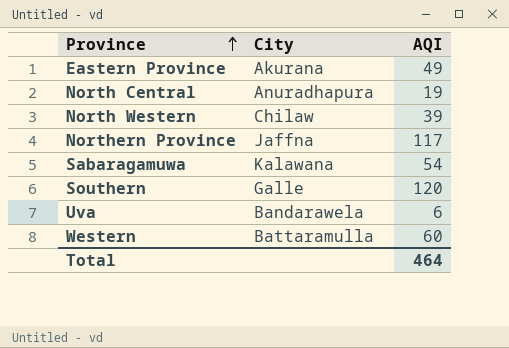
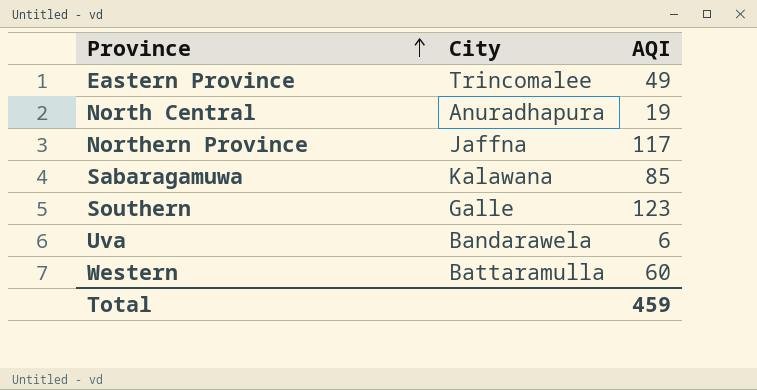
row North Western: Chilaw | 39 -> none
Eastern Province | City: Akurana -> Trincomalee
Sabaragamuwa | AQI: 54 -> 85
Southern | AQI: 120 -> 123
Total | AQI: 464 -> 459

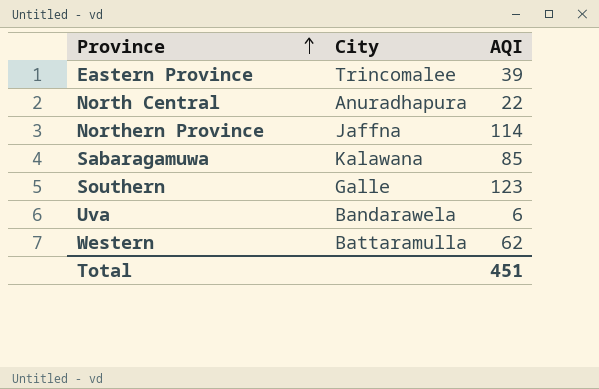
Eastern Province | AQI: 49 -> 39
North Central | AQI: 19 -> 22
Northern Province | AQI: 117 -> 114
Western | AQI: 60 -> 62
Total | AQI: 459 -> 451

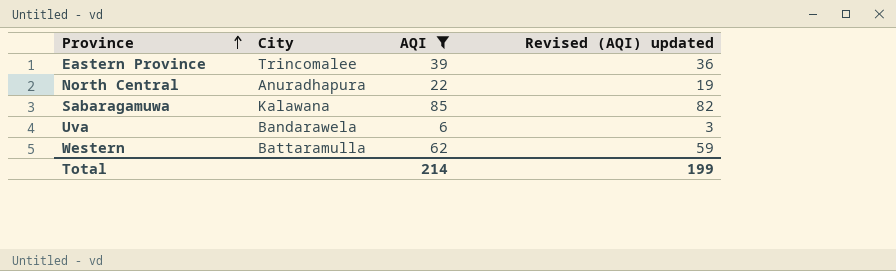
filter: none -> AQI <= 85
column Revised (AQI) updated | formula: none -> [AQI] - 3
Total | AQI: 451 -> 214

